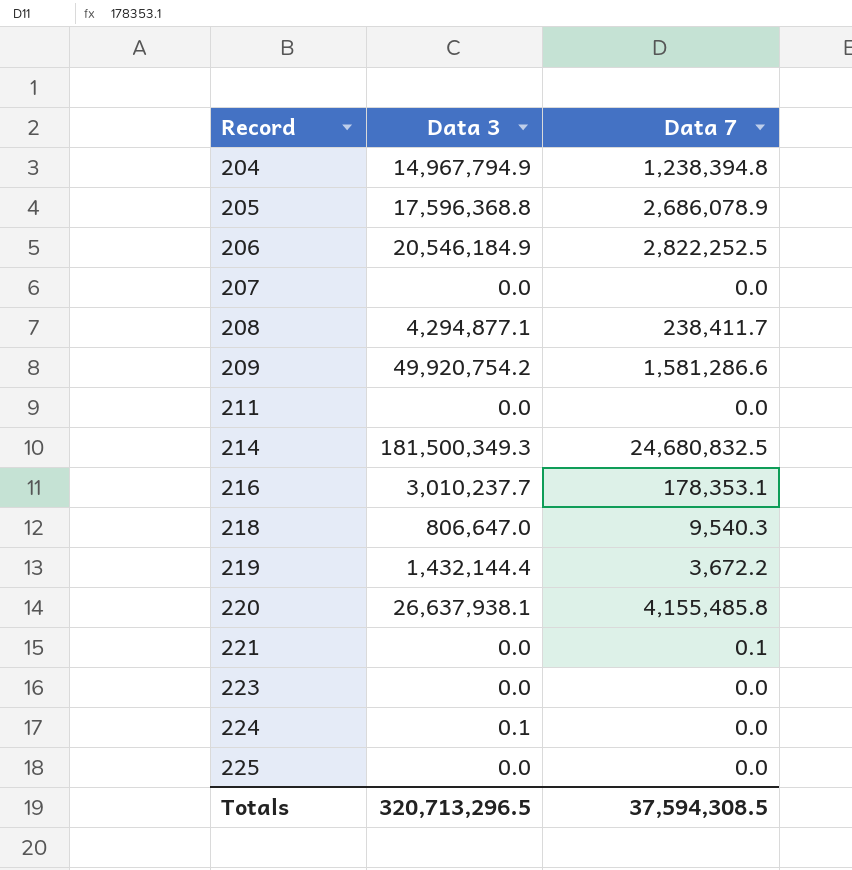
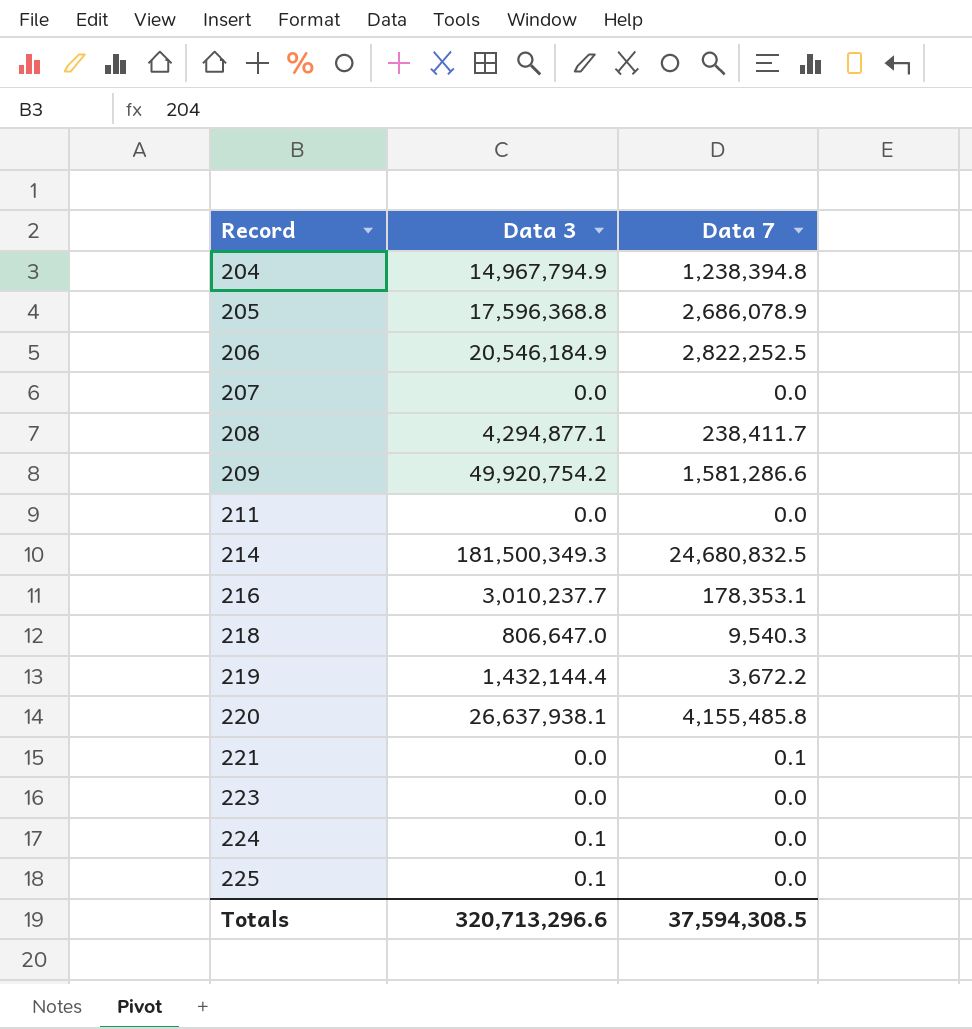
225 | Data 3: 0.0 -> 0.1
Totals | Data 3: 320,713,296.5 -> 320,713,296.6

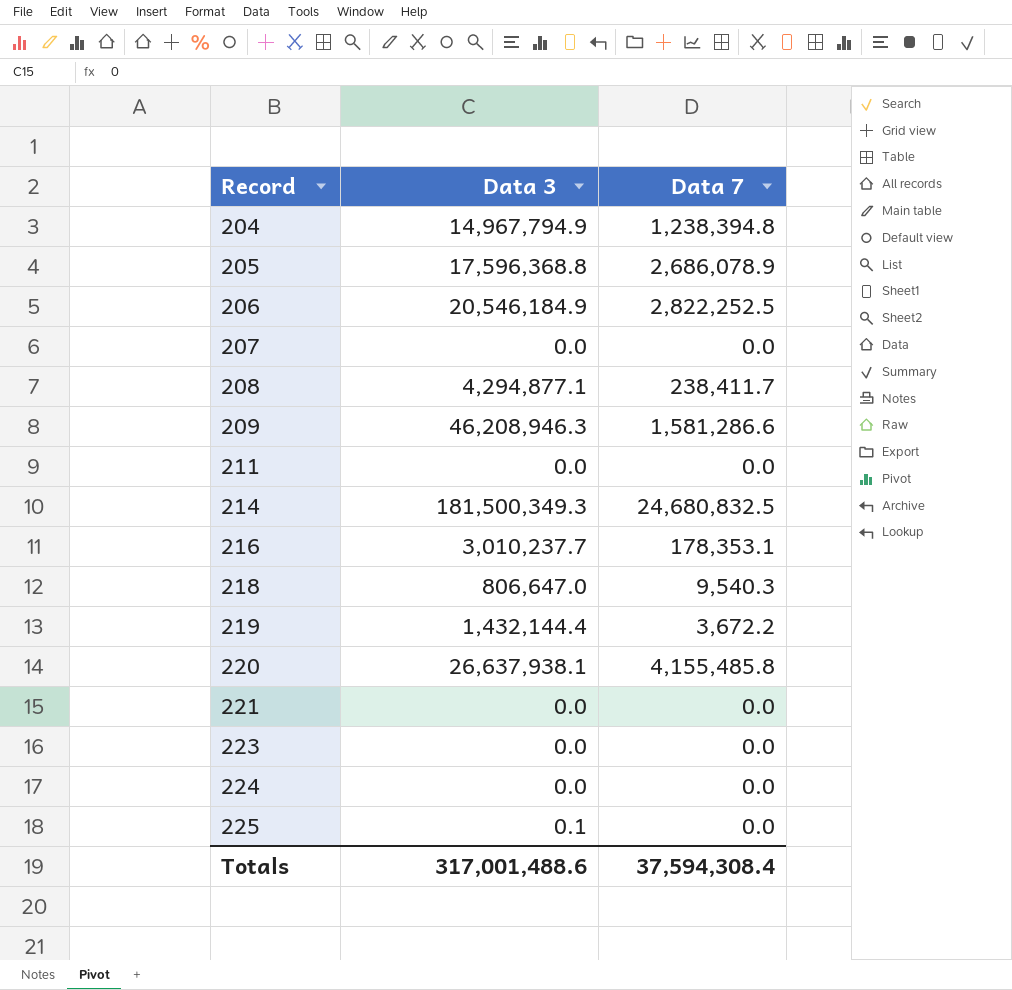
209 | Data 3: 49,920,754.2 -> 46,208,946.3
221 | Data 7: 0.1 -> 0.0
224 | Data 3: 0.1 -> 0.0
Totals | Data 3: 320,713,296.6 -> 317,001,488.6
Totals | Data 7: 37,594,308.5 -> 37,594,308.4

